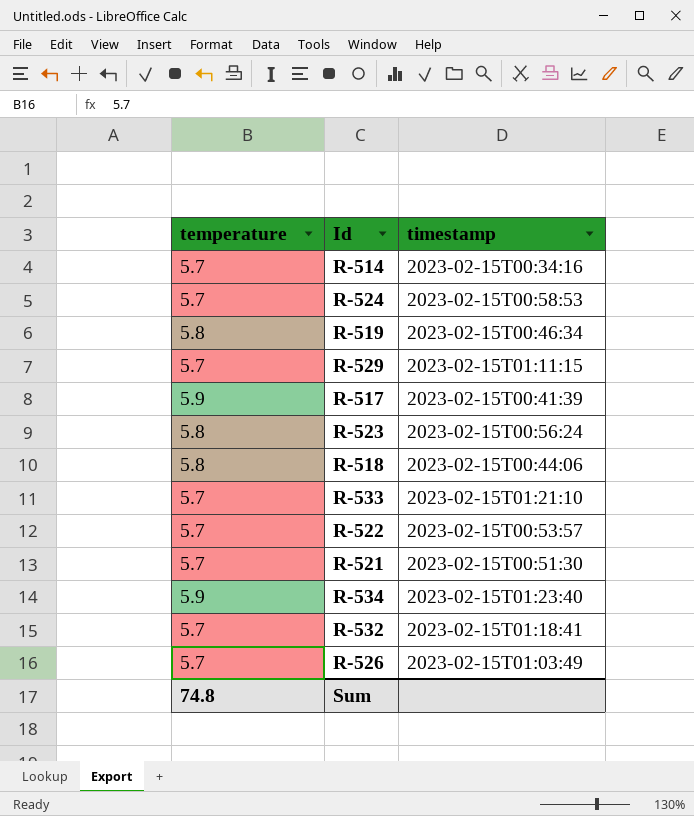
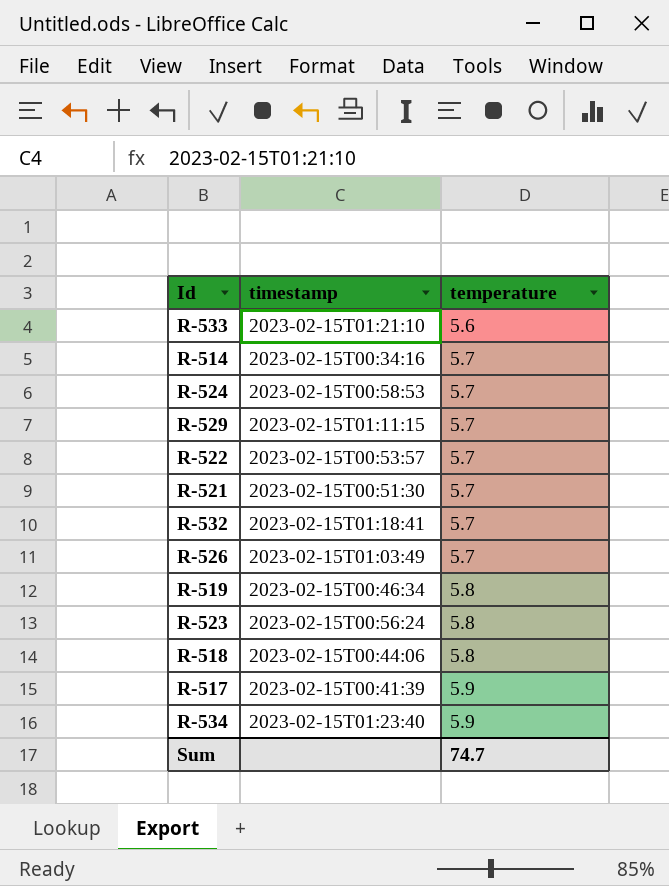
row order: none -> temperature ascending
column temperature | position: 1 -> 3
R-533 | temperature: 5.7 -> 5.6
Sum | temperature: 74.8 -> 74.7

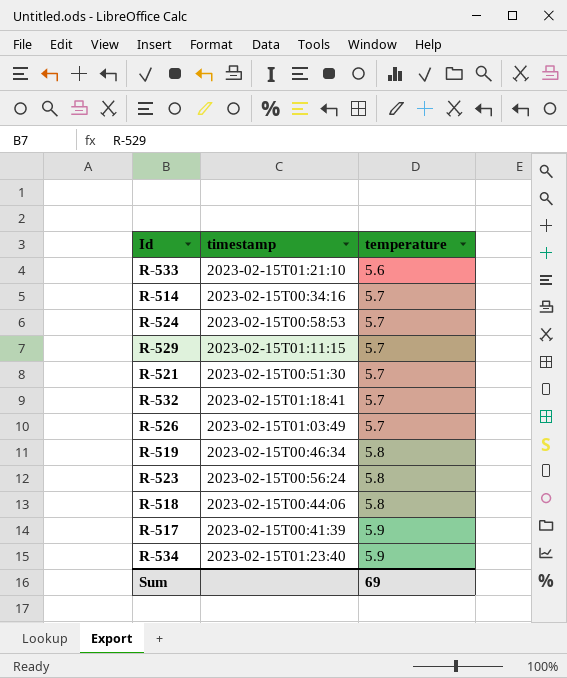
row R-522: 2023-02-15T00:53:57 | 5.7 -> none
Sum | temperature: 74.7 -> 69

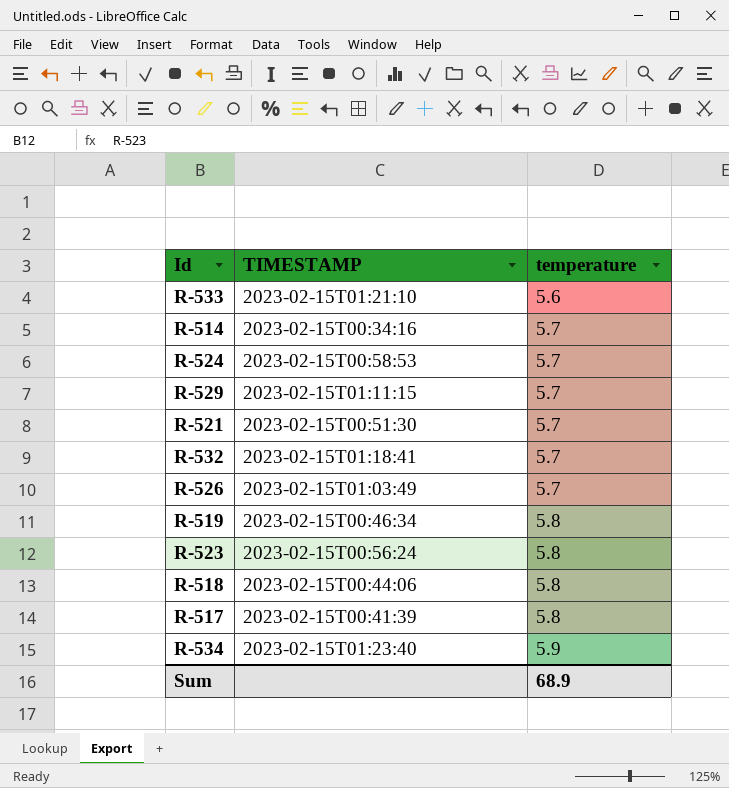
column name: timestamp -> TIMESTAMP
R-517 | temperature: 5.9 -> 5.8
Sum | temperature: 69 -> 68.9

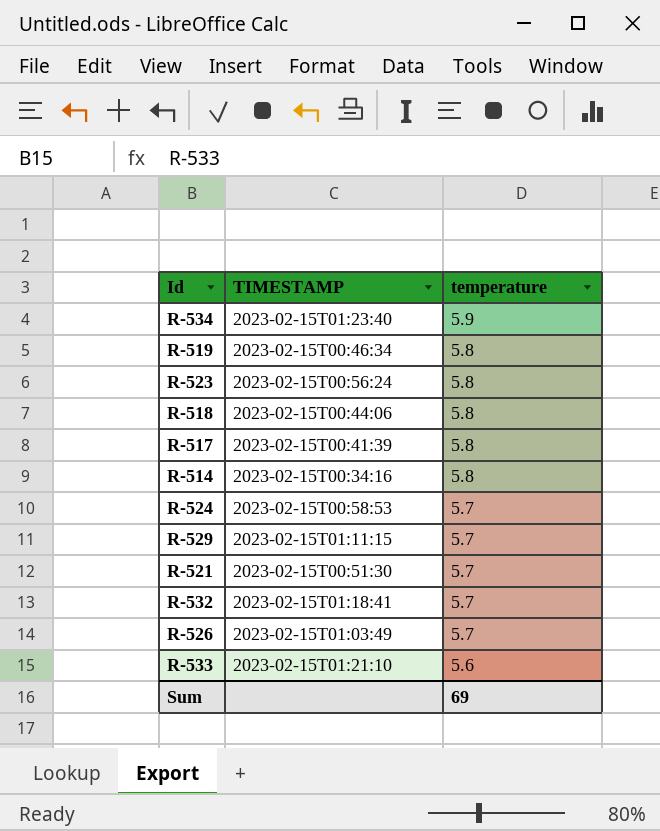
row order: temperature ascending -> temperature descending
R-514 | temperature: 5.7 -> 5.8
Sum | temperature: 68.9 -> 69

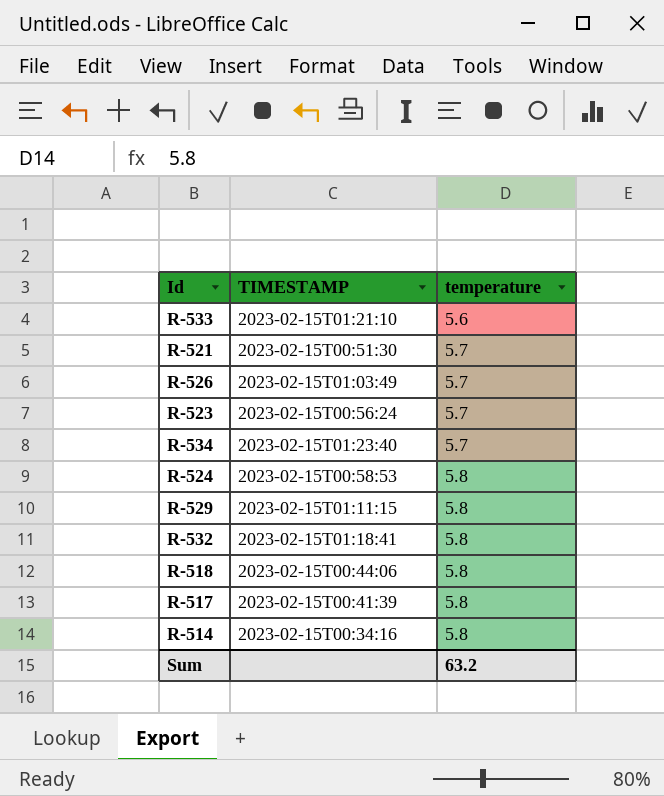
row order: temperature descending -> temperature ascending
row R-519: 2023-02-15T00:46:34 | 5.8 -> none
R-523 | temperature: 5.8 -> 5.7
R-534 | temperature: 5.9 -> 5.7
R-524 | temperature: 5.7 -> 5.8
R-529 | temperature: 5.7 -> 5.8
R-532 | temperature: 5.7 -> 5.8
Sum | temperature: 69 -> 63.2

